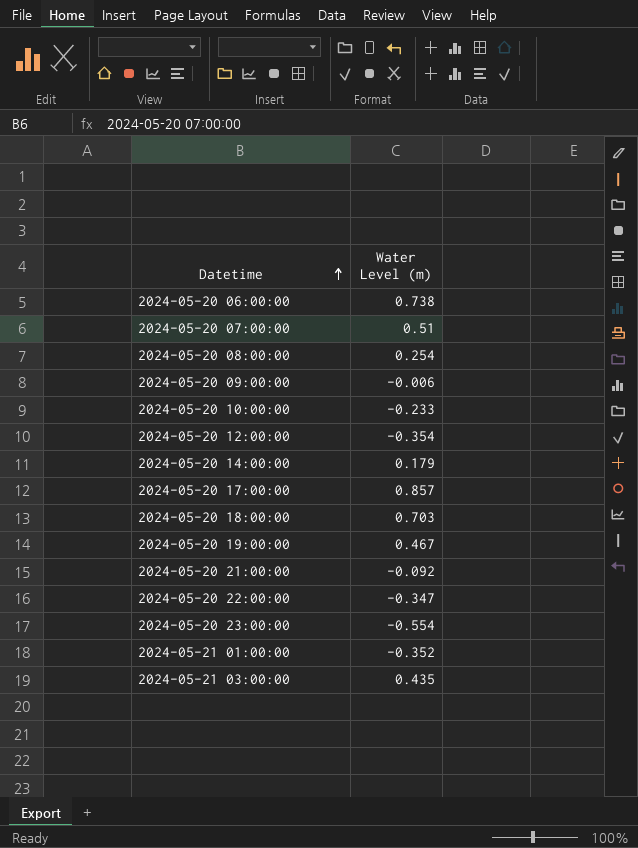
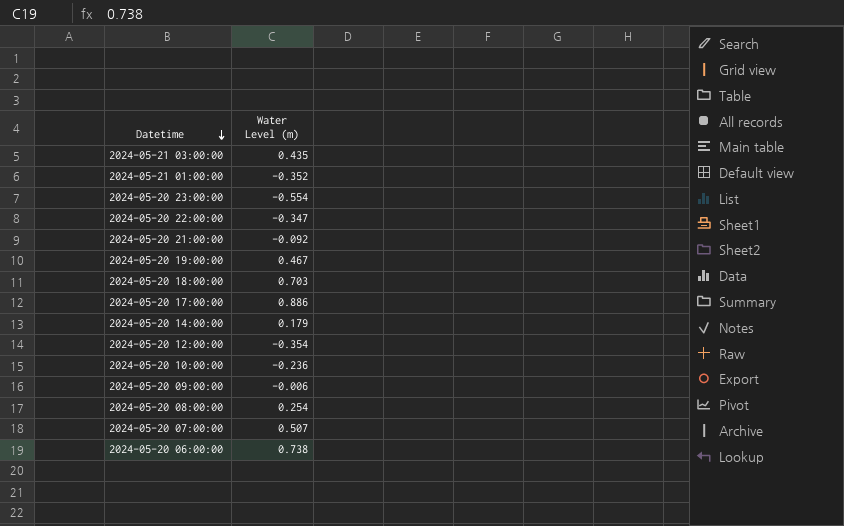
row order: Datetime ascending -> Datetime descending
2024-05-20 17:00:00 | Water Level (m): 0.857 -> 0.886
2024-05-20 10:00:00 | Water Level (m): -0.233 -> -0.236
2024-05-20 07:00:00 | Water Level (m): 0.51 -> 0.507

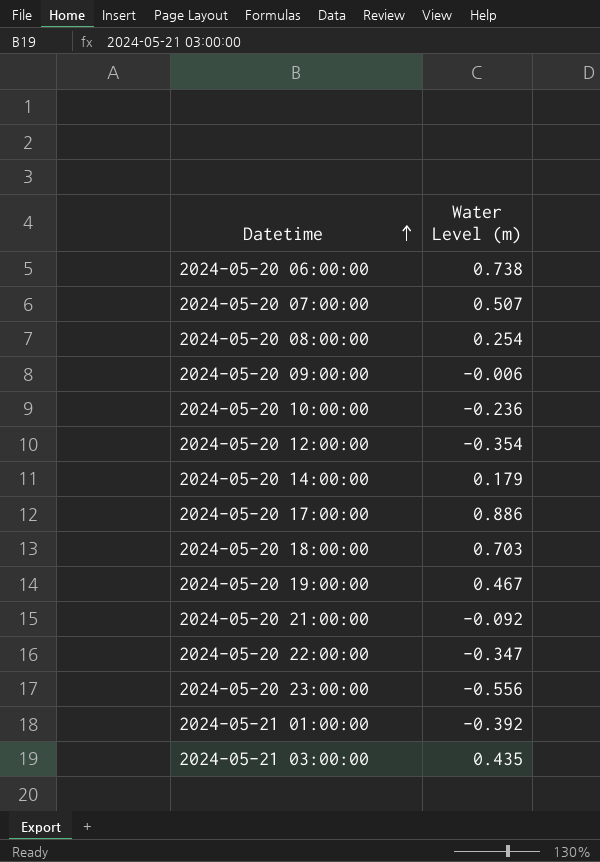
row order: Datetime descending -> Datetime ascending
2024-05-20 23:00:00 | Water Level (m): -0.554 -> -0.556
2024-05-21 01:00:00 | Water Level (m): -0.352 -> -0.392

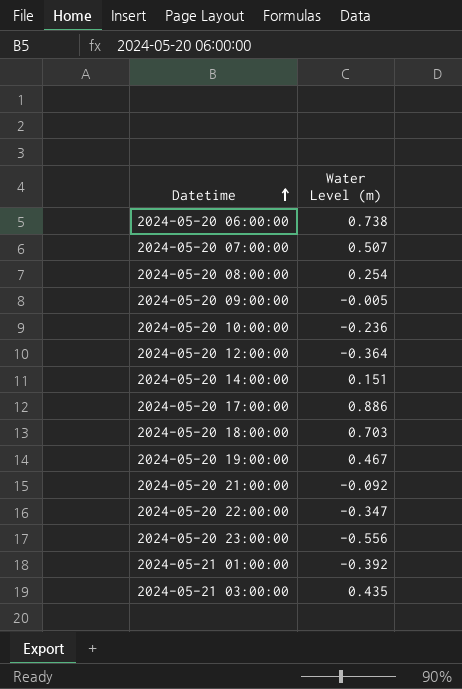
2024-05-20 09:00:00 | Water Level (m): -0.006 -> -0.005
2024-05-20 12:00:00 | Water Level (m): -0.354 -> -0.364
2024-05-20 14:00:00 | Water Level (m): 0.179 -> 0.151

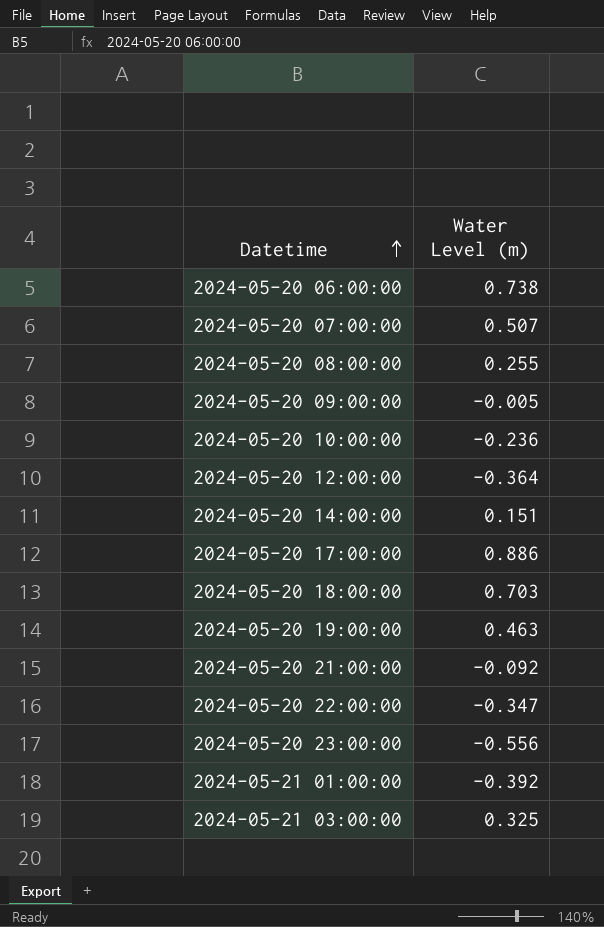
2024-05-20 08:00:00 | Water Level (m): 0.254 -> 0.255
2024-05-20 19:00:00 | Water Level (m): 0.467 -> 0.463
2024-05-21 03:00:00 | Water Level (m): 0.435 -> 0.325

